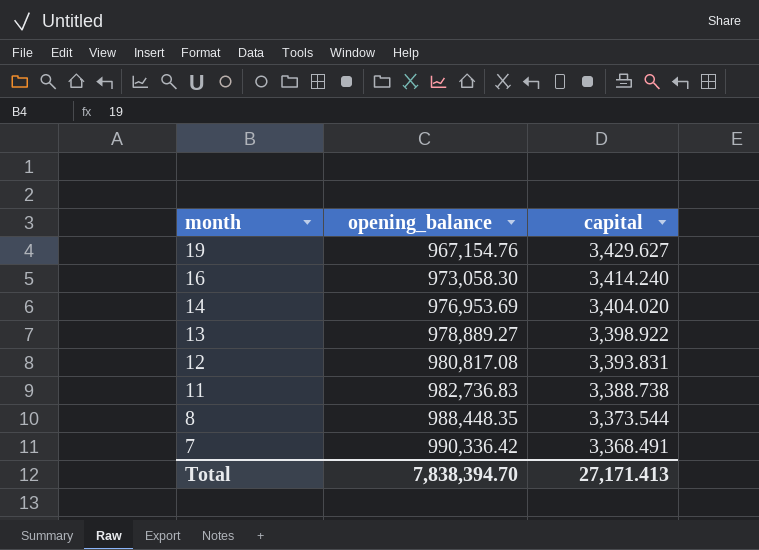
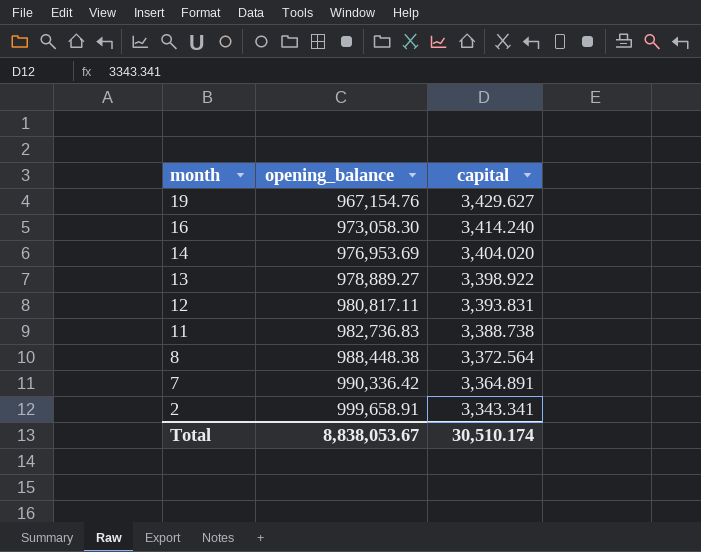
12 | opening_balance: 980,817.08 -> 980,817.11
8 | opening_balance: 988,448.35 -> 988,448.38
8 | capital: 3,373.544 -> 3,372.564
7 | capital: 3,368.491 -> 3,364.891
row 2: none -> 999,658.91 | 3,343.341
Total | opening_balance: 7,838,394.70 -> 8,838,053.67
Total | capital: 27,171.413 -> 30,510.174

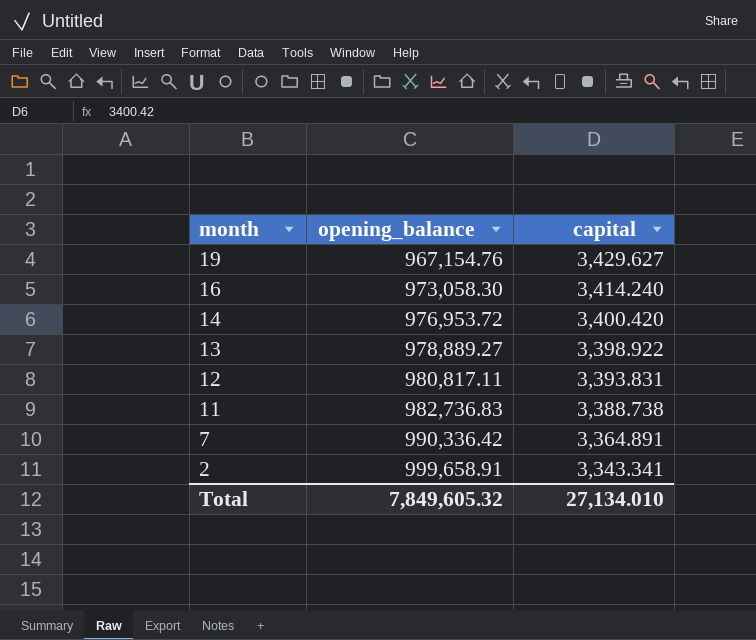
row 8: 988,448.38 | 3,372.564 -> none
14 | opening_balance: 976,953.69 -> 976,953.72
14 | capital: 3,404.020 -> 3,400.420
Total | opening_balance: 8,838,053.67 -> 7,849,605.32
Total | capital: 30,510.174 -> 27,134.010

